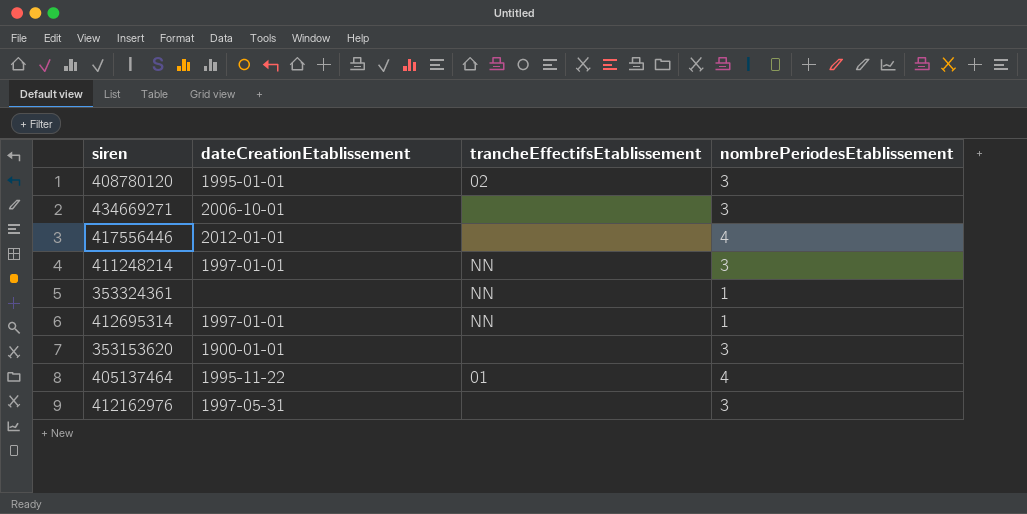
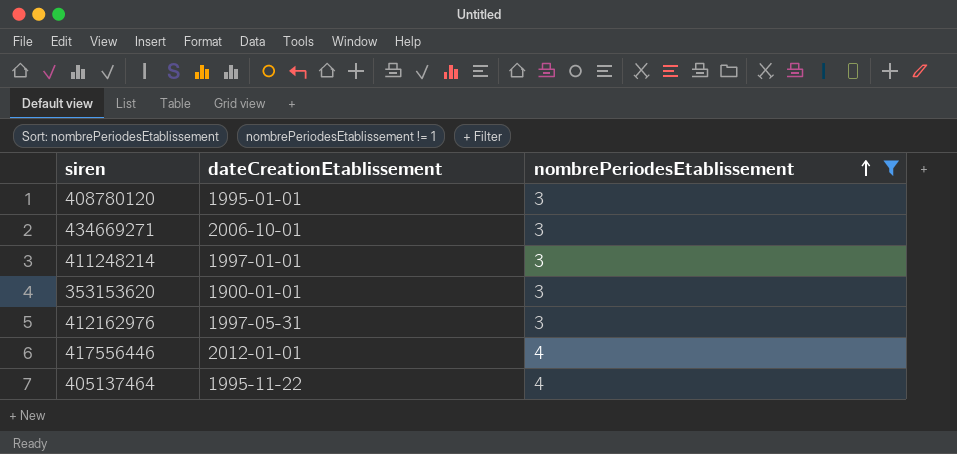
filter: none -> nombrePeriodesEtablissement != 1
row order: none -> nombrePeriodesEtablissement ascending
column trancheEffectifsEtablissement | position: 3 -> none

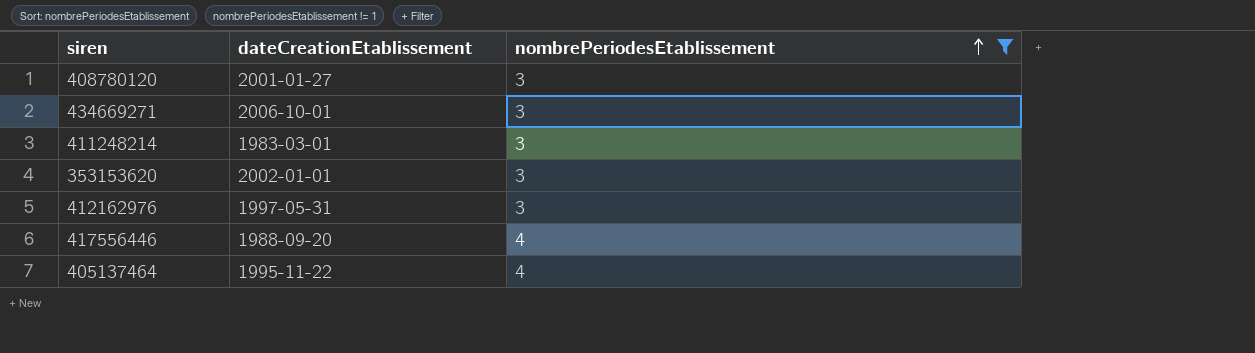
408780120 | dateCreationEtablissement: 1995-01-01 -> 2001-01-27
411248214 | dateCreationEtablissement: 1997-01-01 -> 1983-03-01
353153620 | dateCreationEtablissement: 1900-01-01 -> 2002-01-01
417556446 | dateCreationEtablissement: 2012-01-01 -> 1988-09-20

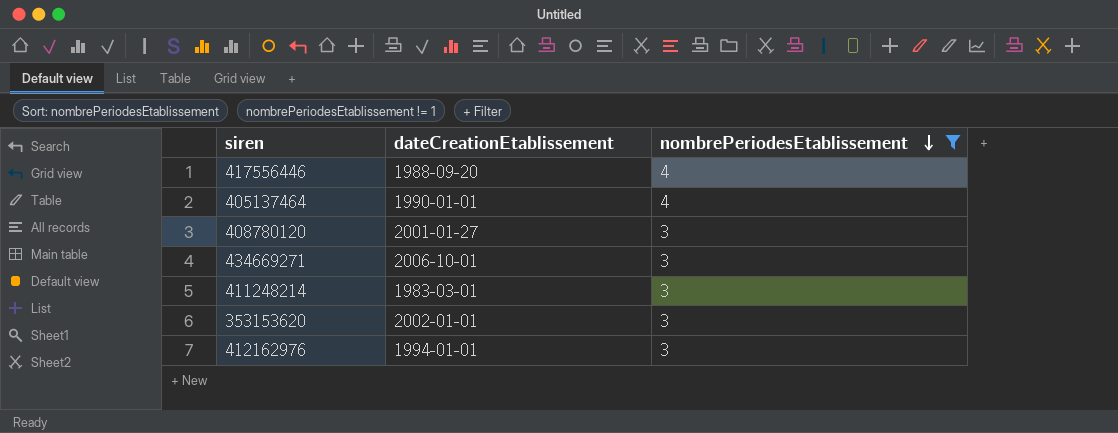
row order: nombrePeriodesEtablissement ascending -> nombrePeriodesEtablissement descending
405137464 | dateCreationEtablissement: 1995-11-22 -> 1990-01-01
412162976 | dateCreationEtablissement: 1997-05-31 -> 1994-01-01

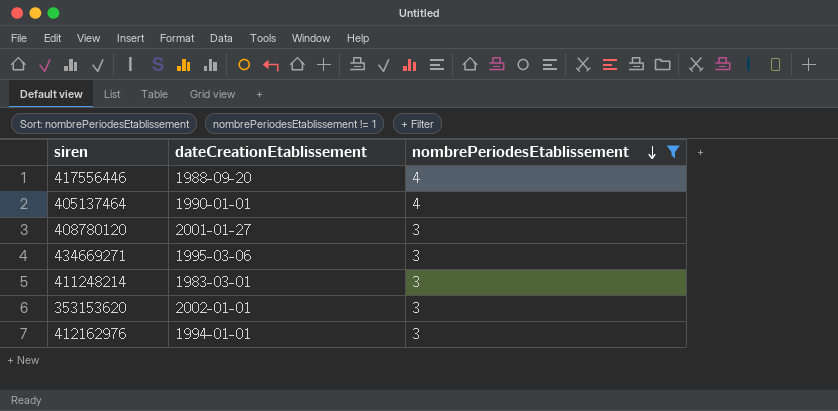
434669271 | dateCreationEtablissement: 2006-10-01 -> 1995-03-06

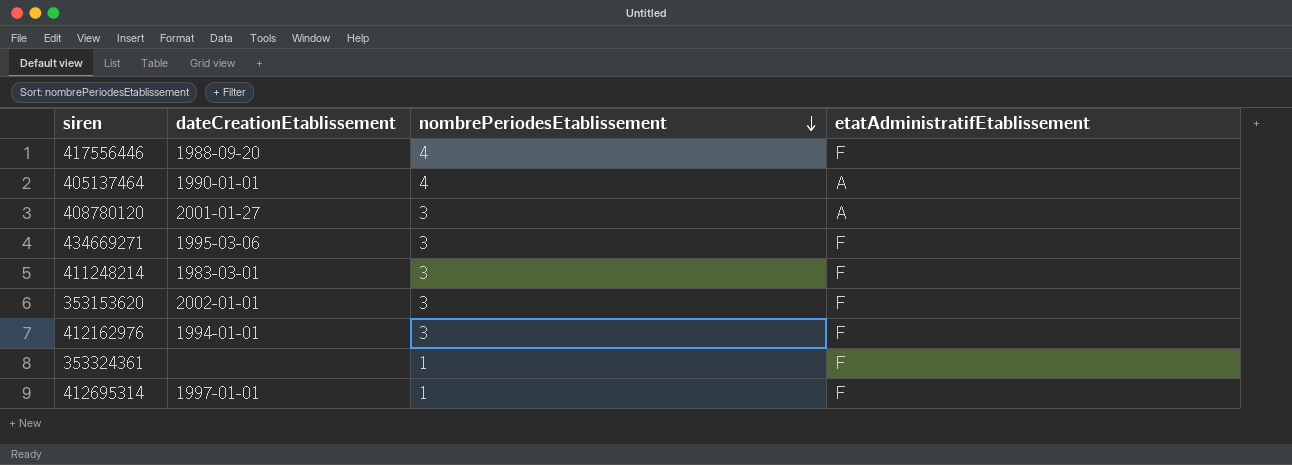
filter: nombrePeriodesEtablissement != 1 -> none
column etatAdministratifEtablissement | position: none -> 4

